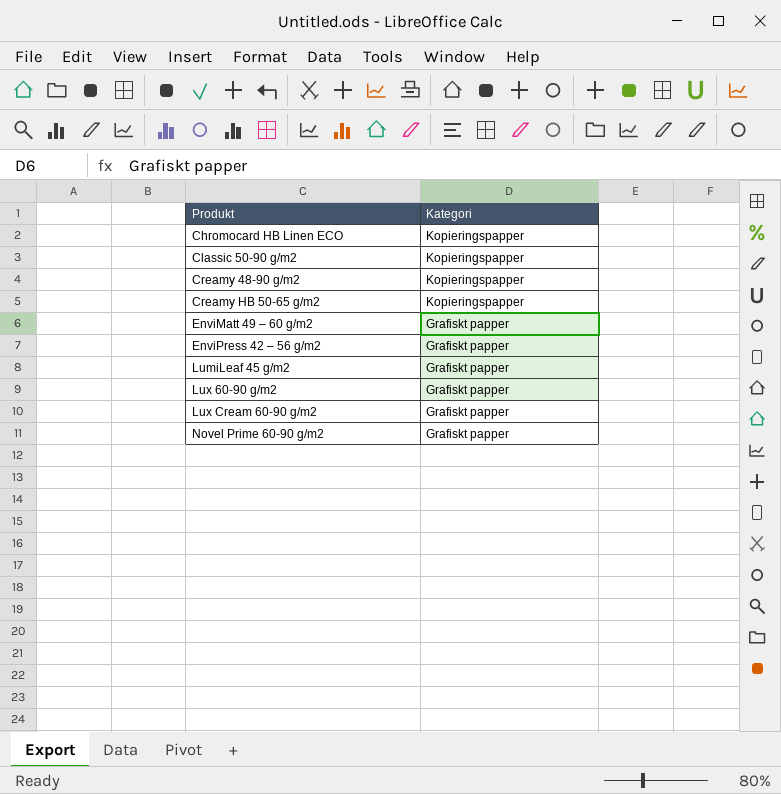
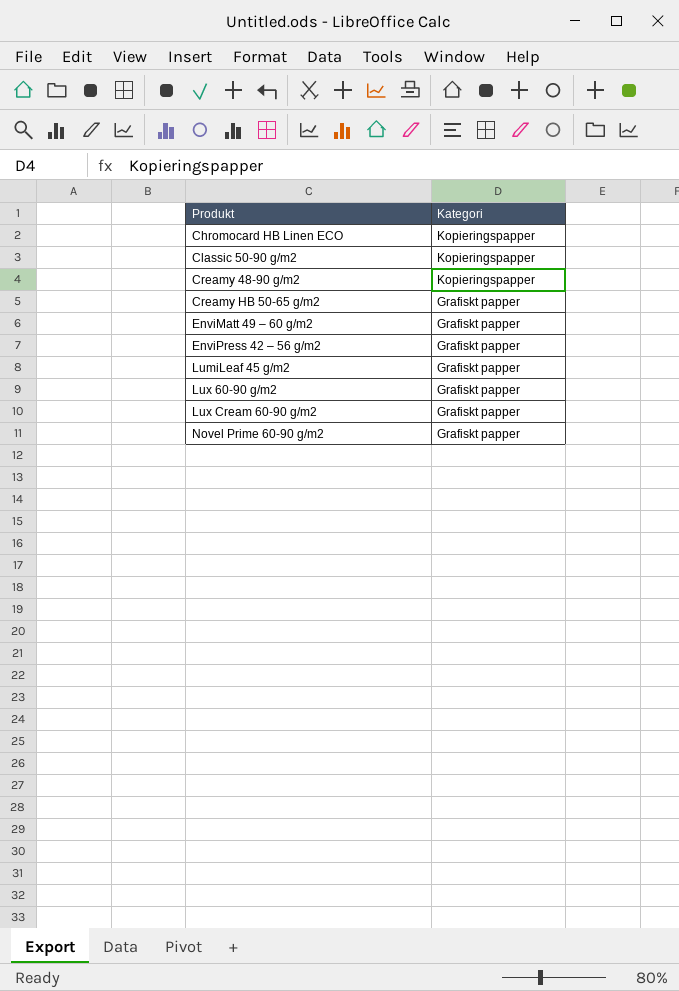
Creamy HB 50-65 g/m2 | Kategori: Kopieringspapper -> Grafiskt papper

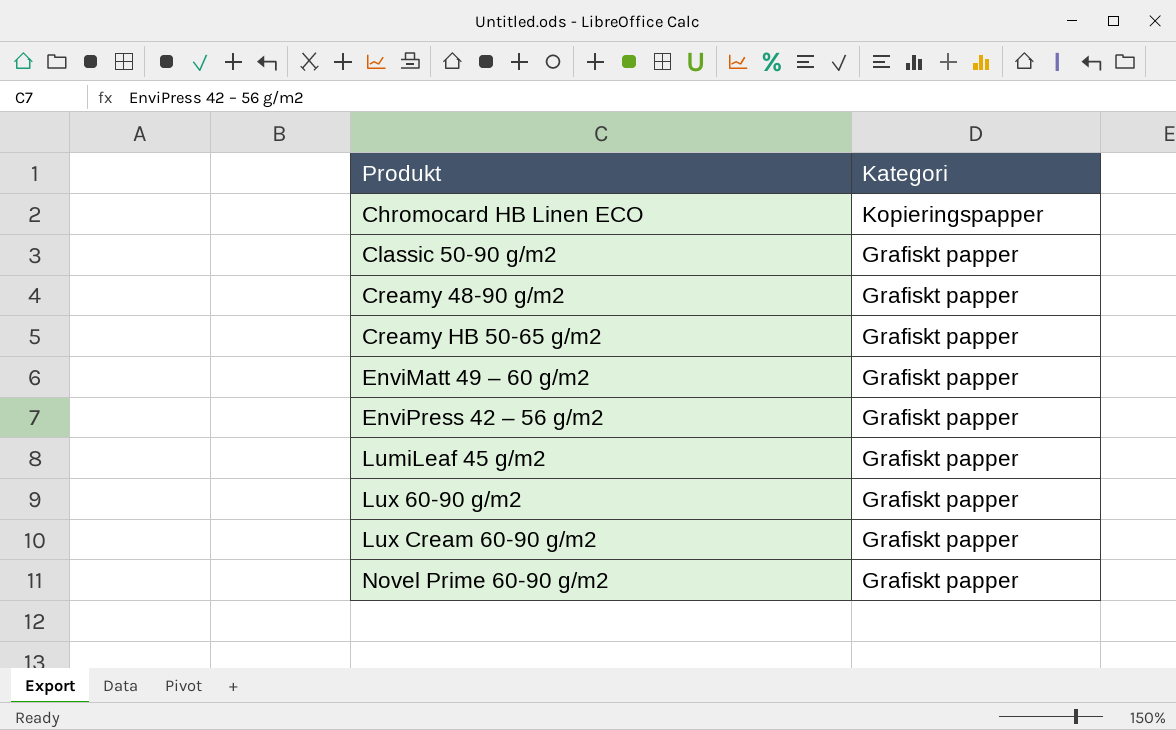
Classic 50-90 g/m2 | Kategori: Kopieringspapper -> Grafiskt papper
Creamy 48-90 g/m2 | Kategori: Kopieringspapper -> Grafiskt papper

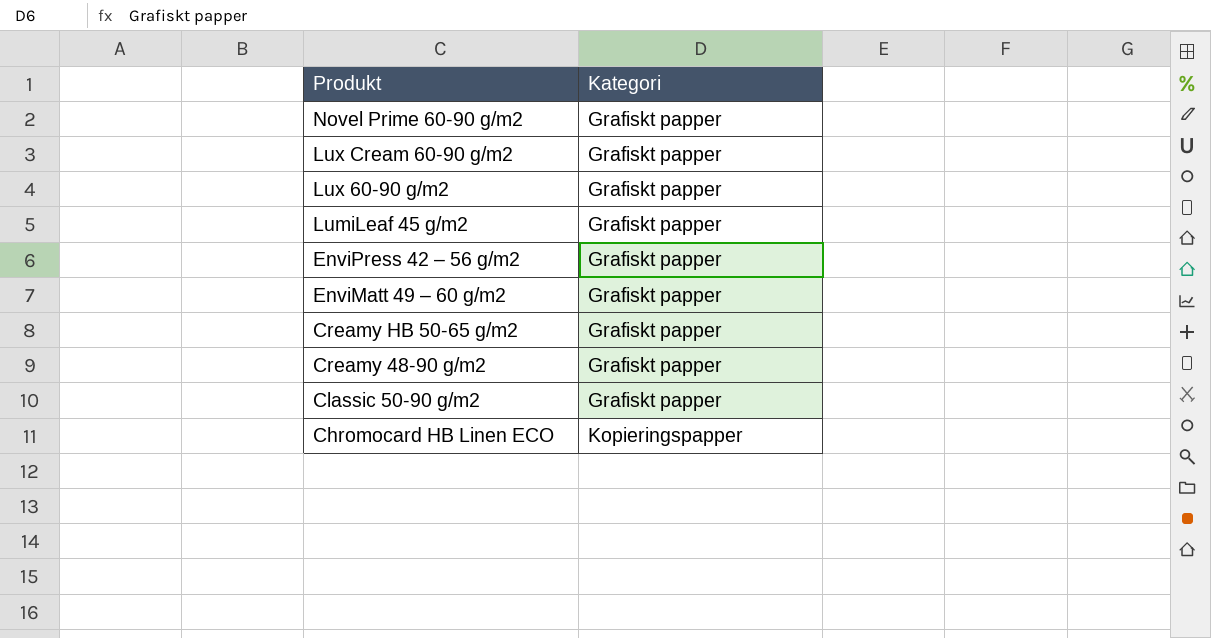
row order: Produkt ascending -> Produkt descending

